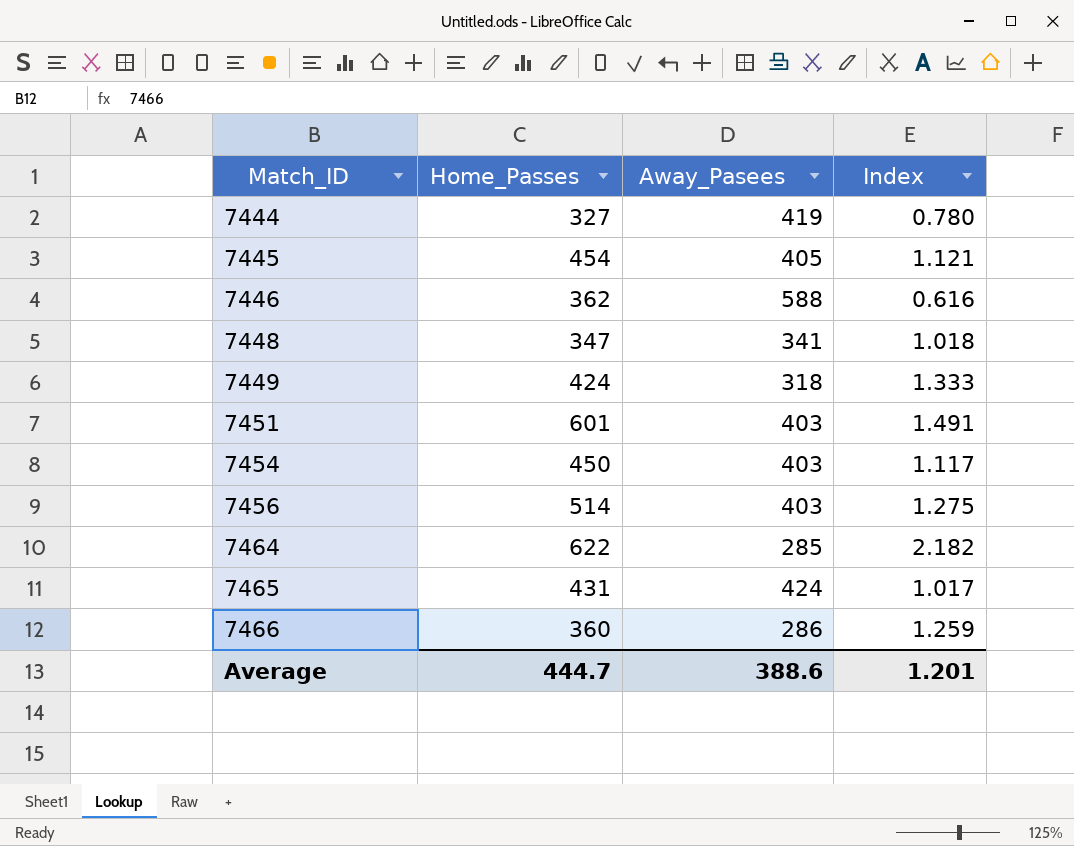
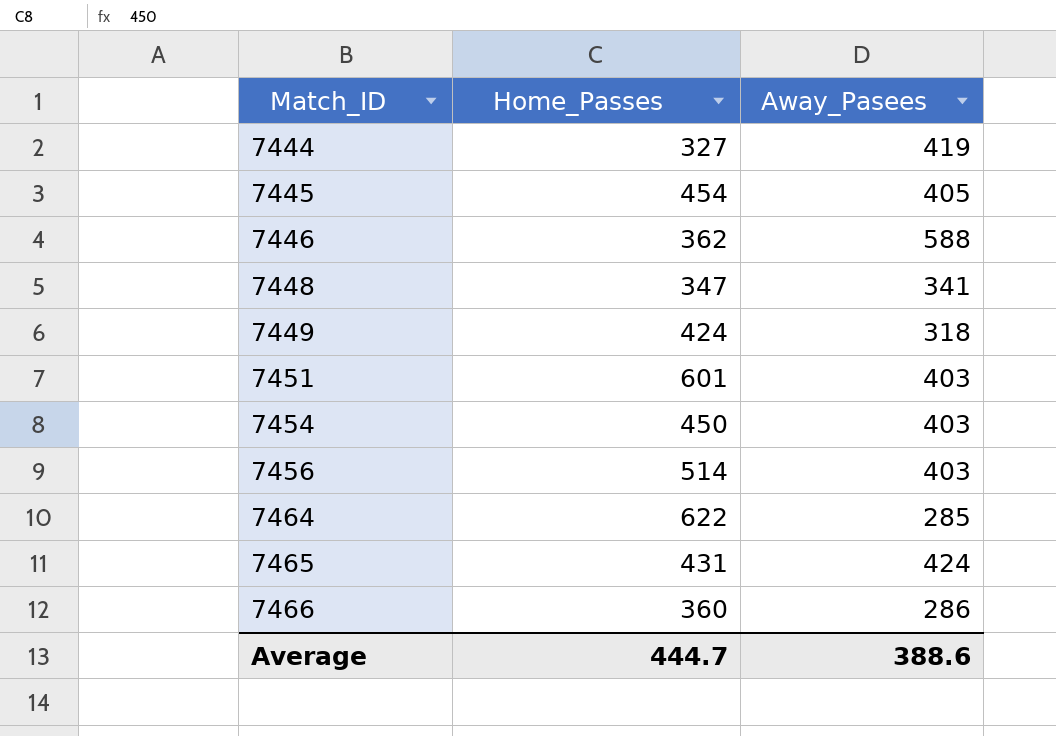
column Index | formula: [Home_Passes] / [Away_Pasees] -> none

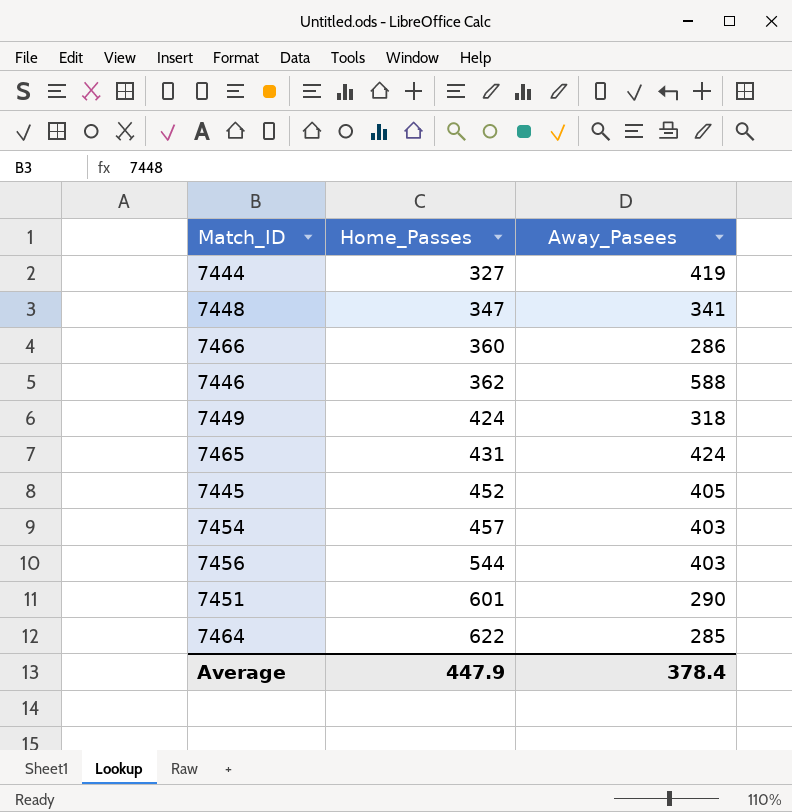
row order: Match_ID ascending -> Home_Passes ascending
7445 | Home_Passes: 454 -> 452
7454 | Home_Passes: 450 -> 457
7456 | Home_Passes: 514 -> 544
7451 | Away_Pasees: 403 -> 290
Average | Home_Passes: 444.7 -> 447.9
Average | Away_Pasees: 388.6 -> 378.4

